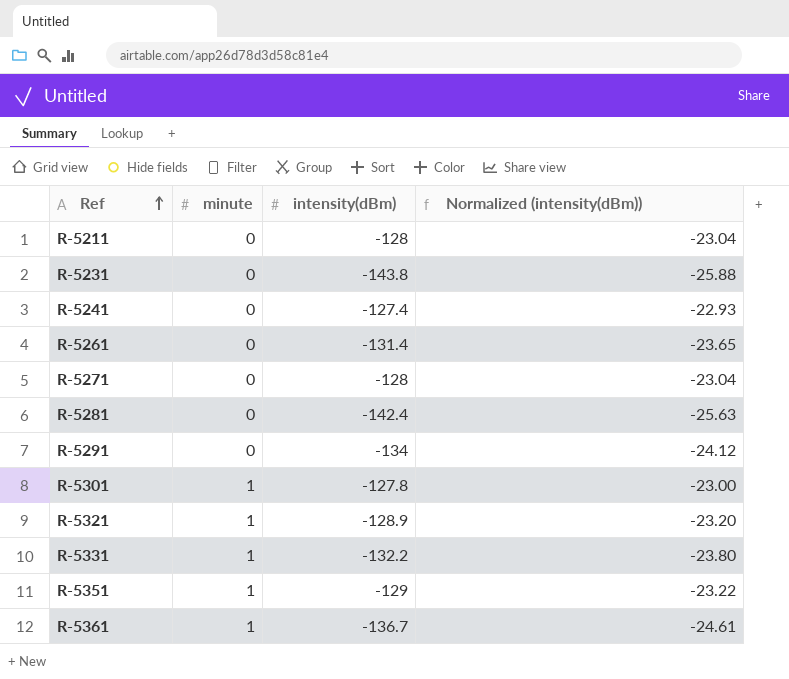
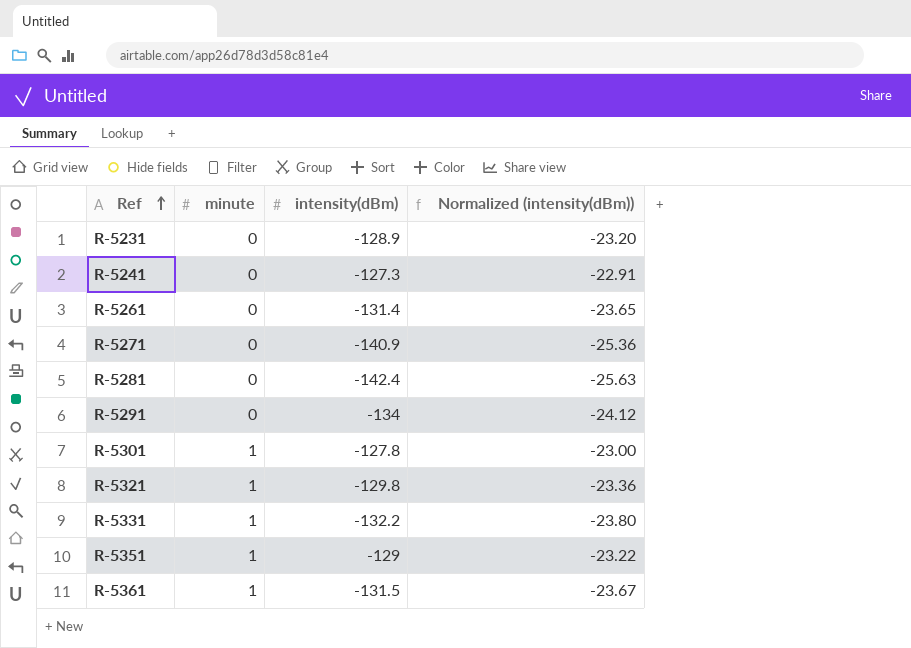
row R-5211: 0 | -128 | -23.04 -> none
R-5231 | intensity(dBm): -143.8 -> -128.9
R-5231 | Normalized (intensity(dBm)): -25.88 -> -23.20
R-5241 | intensity(dBm): -127.4 -> -127.3
R-5241 | Normalized (intensity(dBm)): -22.93 -> -22.91
R-5271 | intensity(dBm): -128 -> -140.9
R-5271 | Normalized (intensity(dBm)): -23.04 -> -25.36
R-5321 | intensity(dBm): -128.9 -> -129.8
R-5321 | Normalized (intensity(dBm)): -23.20 -> -23.36
R-5361 | intensity(dBm): -136.7 -> -131.5
R-5361 | Normalized (intensity(dBm)): -24.61 -> -23.67

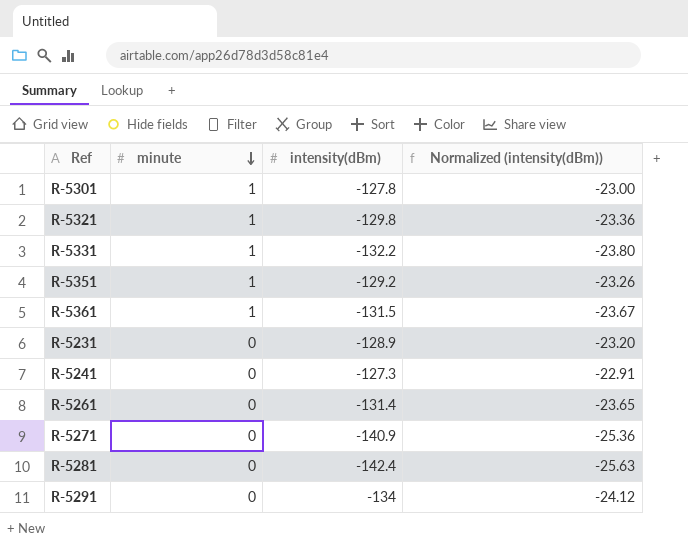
row order: Ref ascending -> minute descending
R-5351 | intensity(dBm): -129 -> -129.2
R-5351 | Normalized (intensity(dBm)): -23.22 -> -23.26

